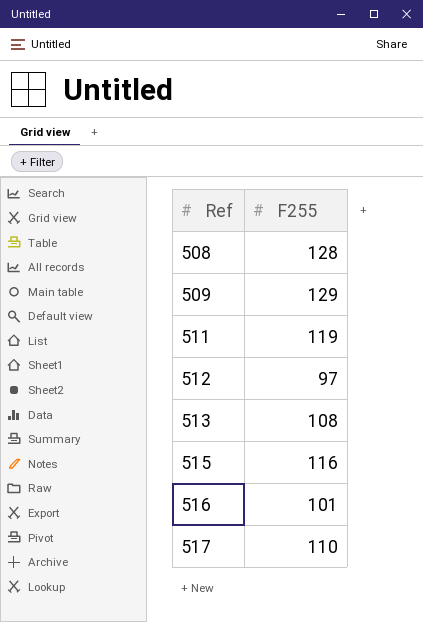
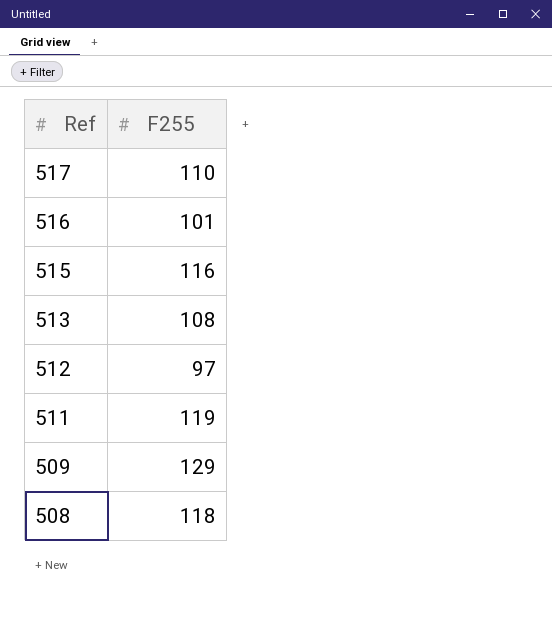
row order: Ref ascending -> Ref descending
508 | F255: 128 -> 118

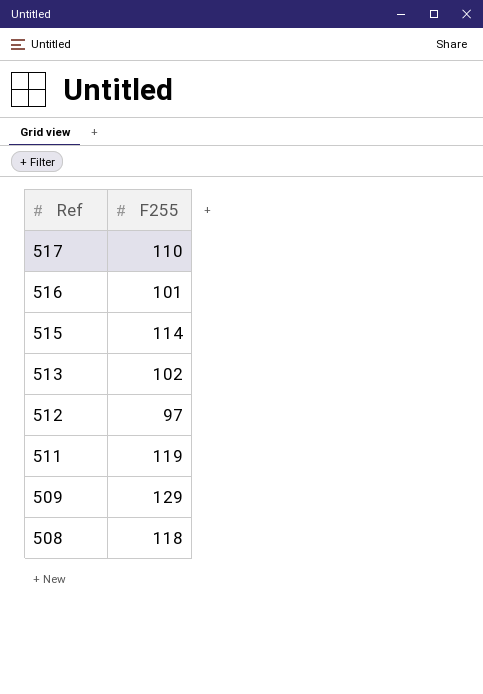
515 | F255: 116 -> 114
513 | F255: 108 -> 102

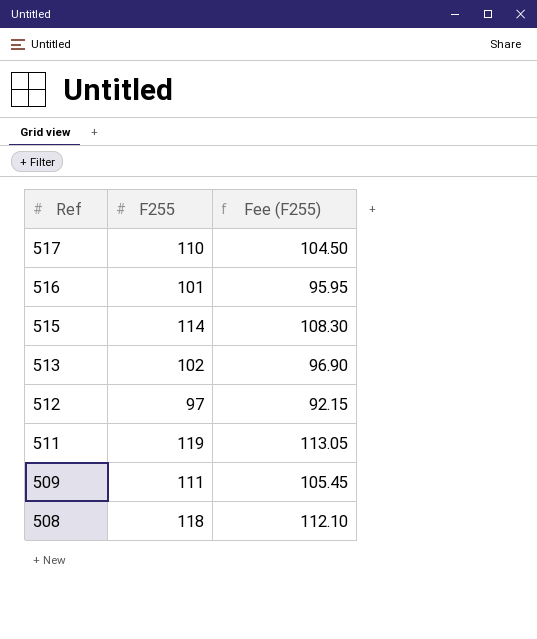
column Fee (F255) | formula: none -> [F255] * 0.95
509 | F255: 129 -> 111

